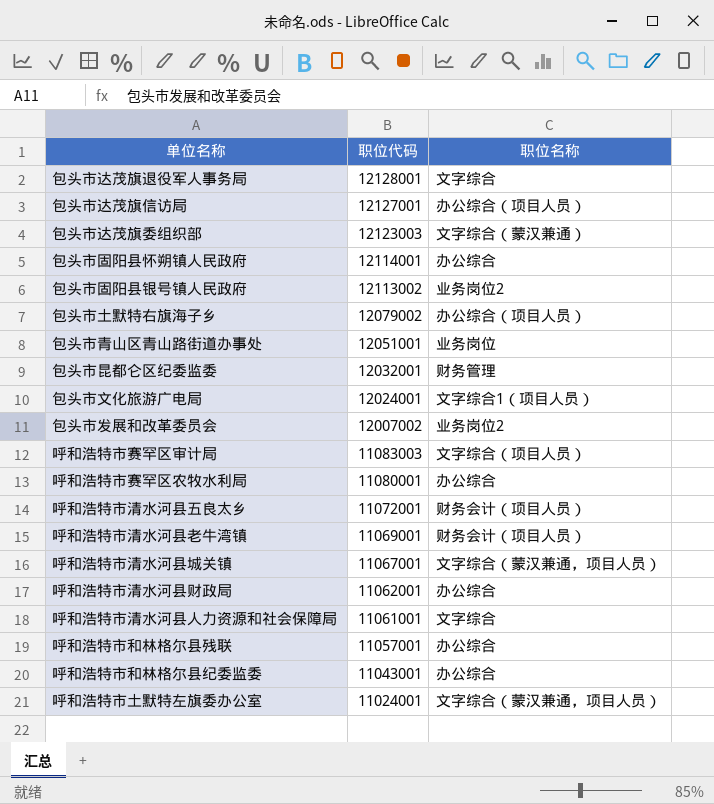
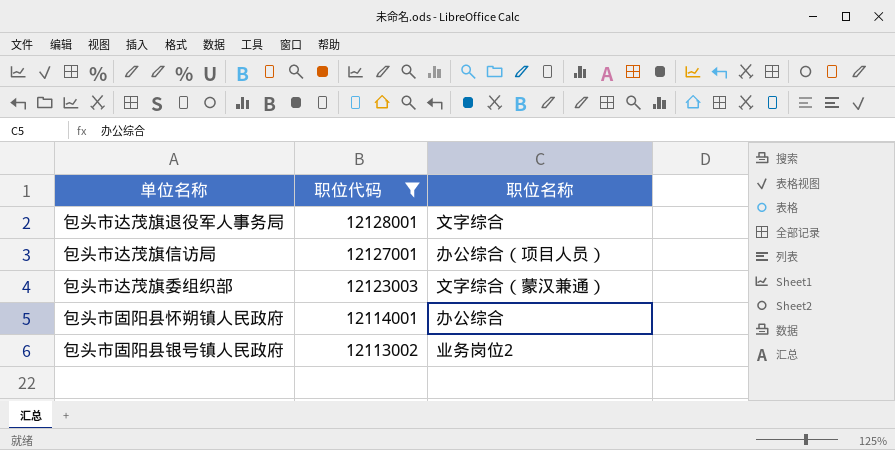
filter: none -> 职位代码 >= 12113002

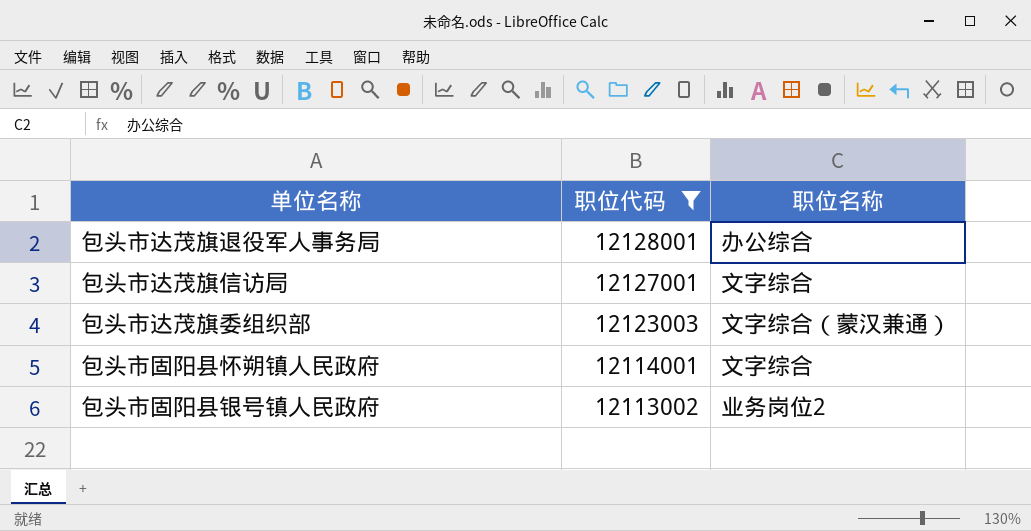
包头市达茂旗退役军人事务局 | 职位名称: 文字综合 -> 办公综合
包头市达茂旗信访局 | 职位名称: 办公综合（项目人员） -> 文字综合
包头市固阳县怀朔镇人民政府 | 职位名称: 办公综合 -> 文字综合

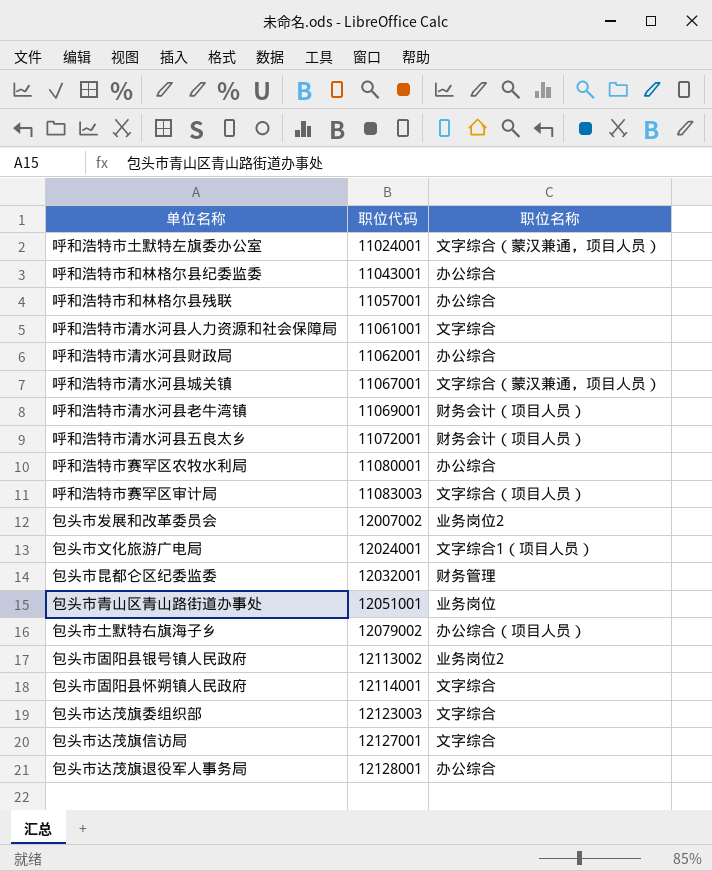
filter: 职位代码 >= 12113002 -> none
row order: 职位代码 descending -> 职位代码 ascending
包头市达茂旗委组织部 | 职位名称: 文字综合（蒙汉兼通） -> 文字综合

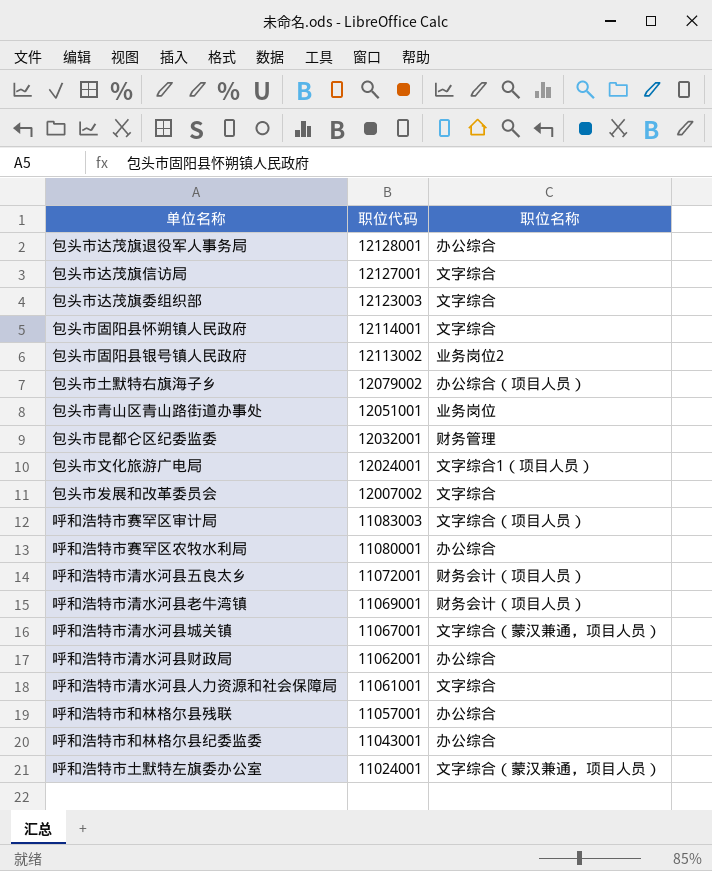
row order: 职位代码 ascending -> 职位代码 descending
包头市发展和改革委员会 | 职位名称: 业务岗位2 -> 文字综合

